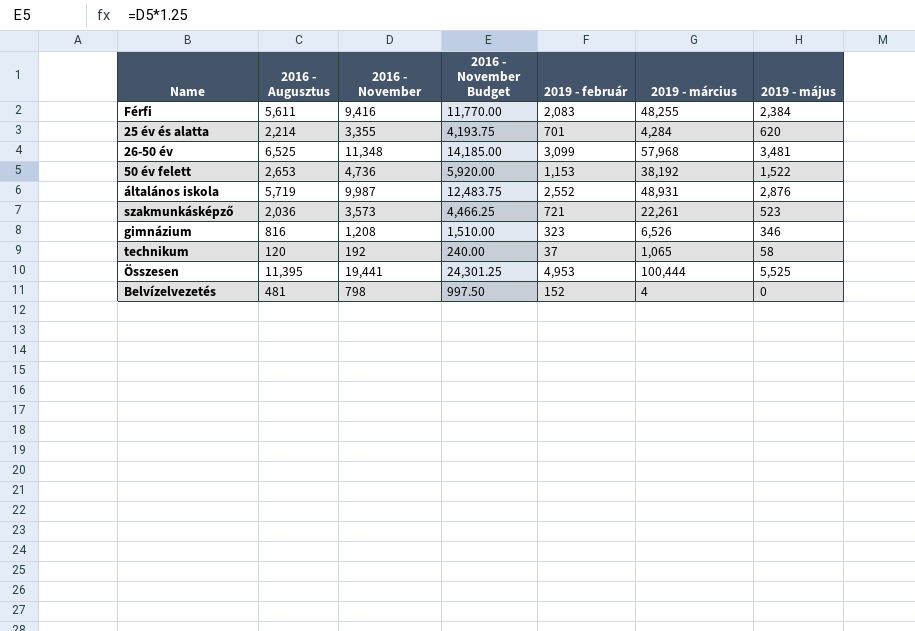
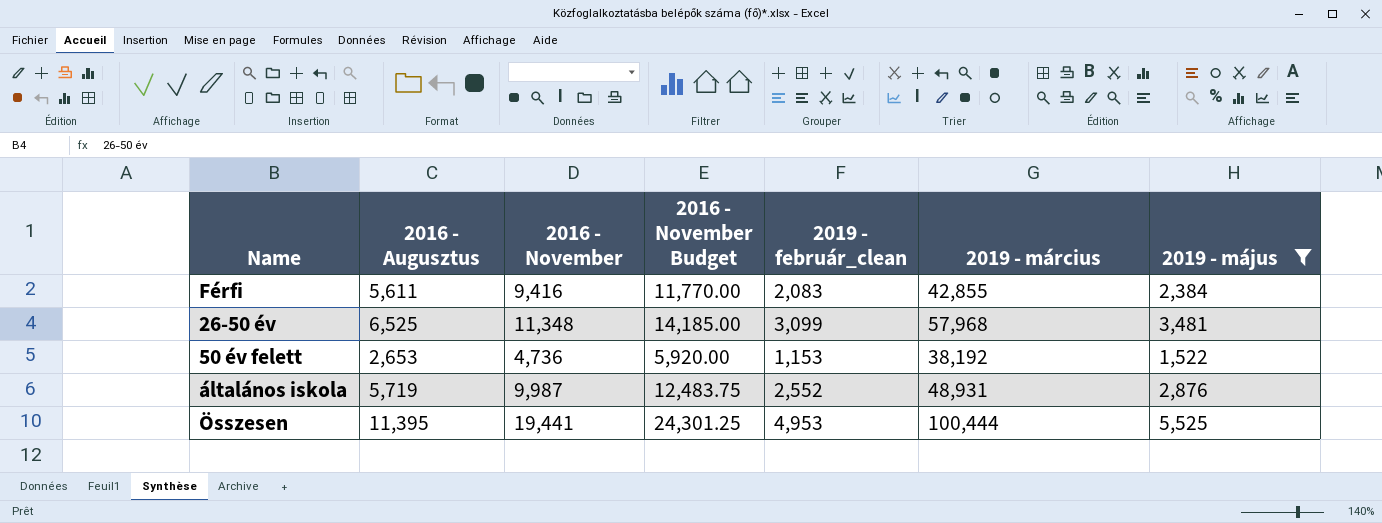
filter: none -> 2019 - május >= 1,522
column name: 2019 - február -> 2019 - február_clean
Férfi | 2019 - március: 48,255 -> 42,855

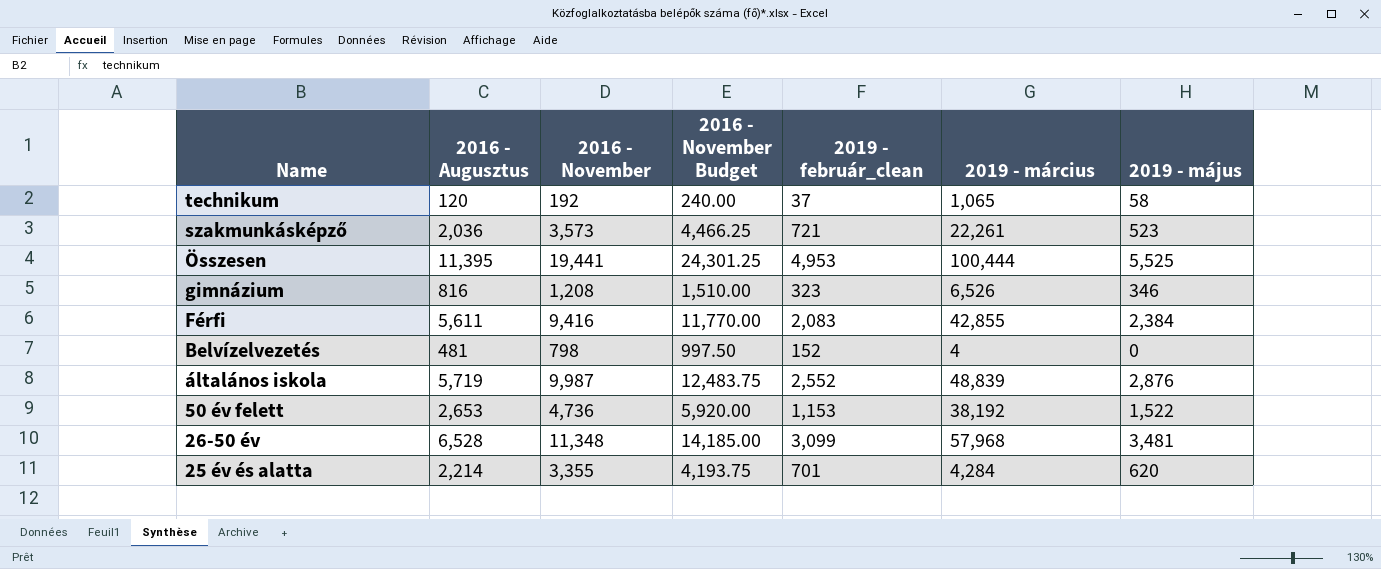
filter: 2019 - május >= 1,522 -> none
row order: none -> Name descending
általános iskola | 2019 - március: 48,931 -> 48,839
26-50 év | 2016 - Augusztus: 6,525 -> 6,528

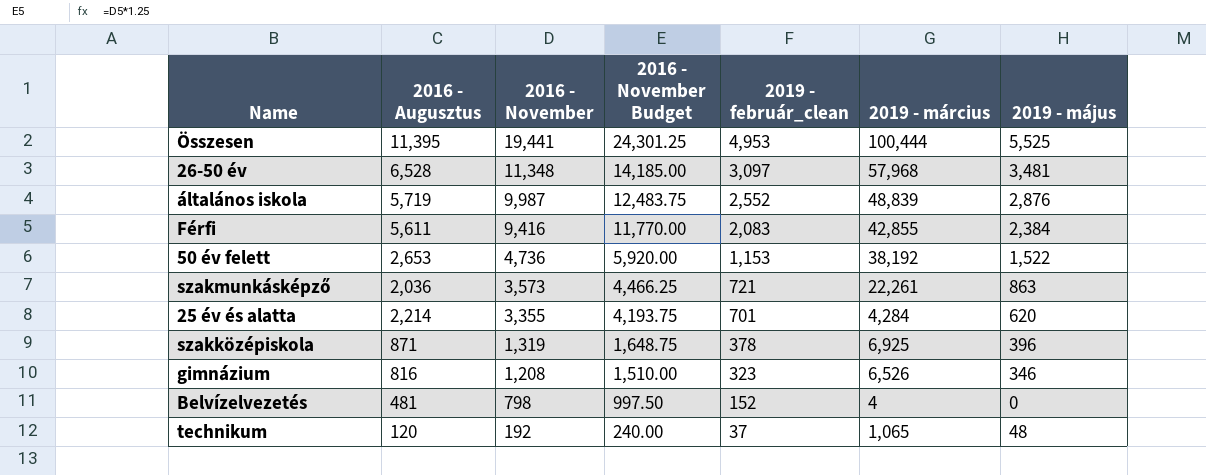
row order: Name descending -> 2016 - November descending
26-50 év | 2019 - február_clean: 3,099 -> 3,097
szakmunkásképző | 2019 - május: 523 -> 863
row szakközépiskola: none -> 871 | 1,319 | 1,648.75 | 378 | 6,925 | 396
technikum | 2019 - május: 58 -> 48

